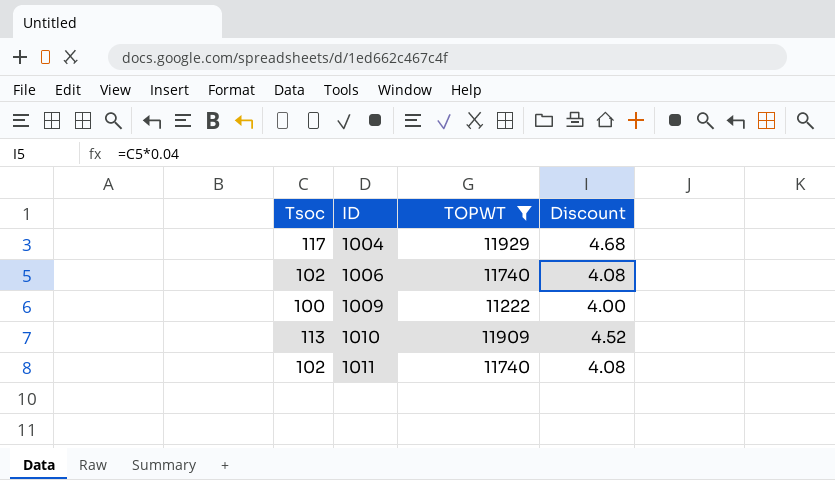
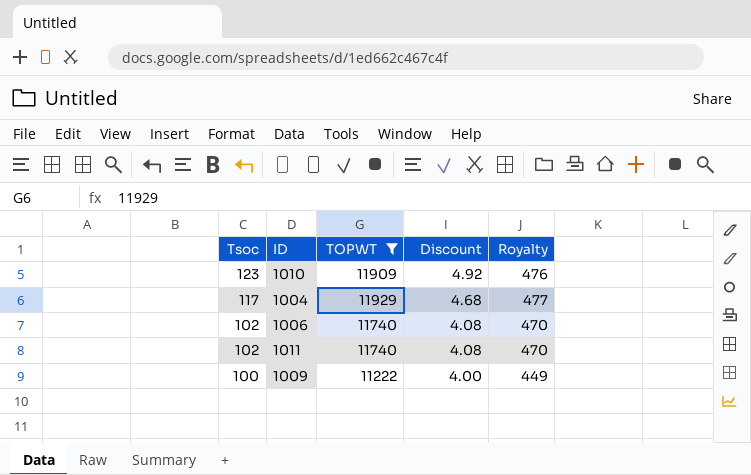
row order: ID ascending -> Tsoc descending
column Royalty | formula: none -> [TOPWT] * 0.04
1010 | Tsoc: 113 -> 123
1010 | Discount: 4.52 -> 4.92

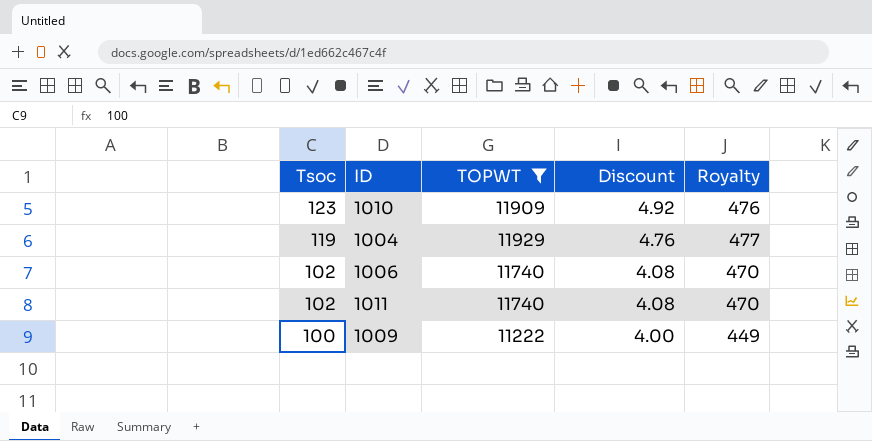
1004 | Tsoc: 117 -> 119
1004 | Discount: 4.68 -> 4.76

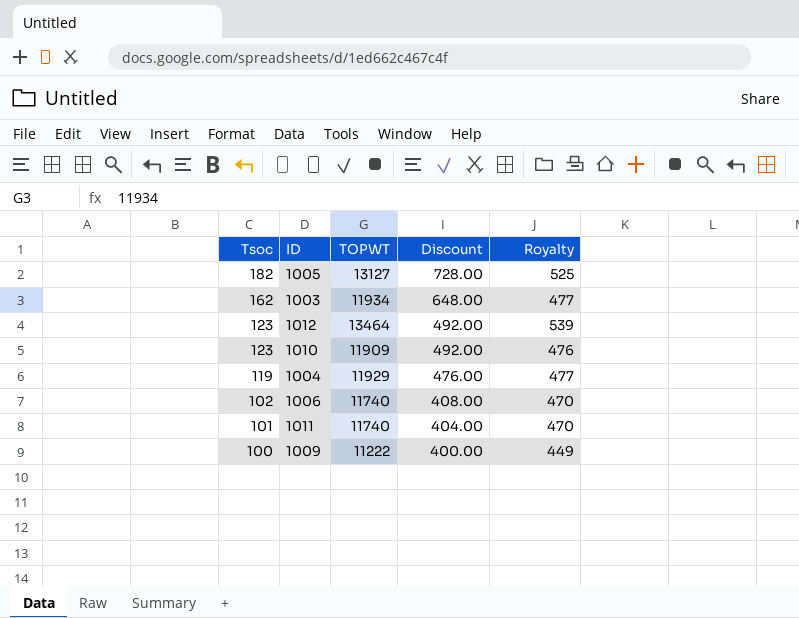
filter: TOPWT <= 11929 -> none
column Discount | formula: [Tsoc] * 0.04 -> [Tsoc] * 4
1011 | Tsoc: 102 -> 101

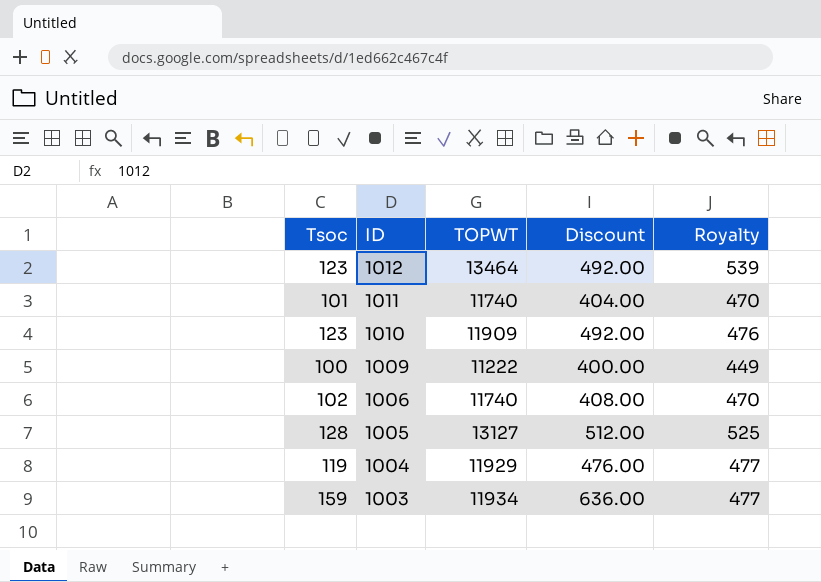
row order: Tsoc descending -> ID descending
1005 | Tsoc: 182 -> 128
1005 | Discount: 728.00 -> 512.00
1003 | Tsoc: 162 -> 159
1003 | Discount: 648.00 -> 636.00

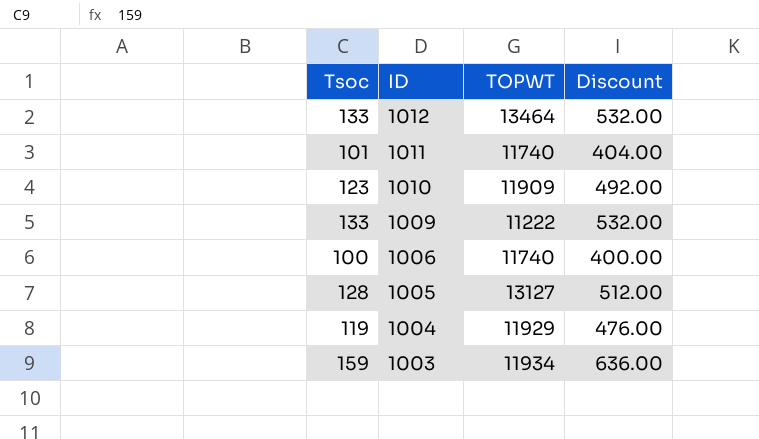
column Royalty | formula: [TOPWT] * 0.04 -> none
1012 | Tsoc: 123 -> 133
1012 | Discount: 492.00 -> 532.00
1009 | Tsoc: 100 -> 133
1009 | Discount: 400.00 -> 532.00
1006 | Tsoc: 102 -> 100
1006 | Discount: 408.00 -> 400.00

